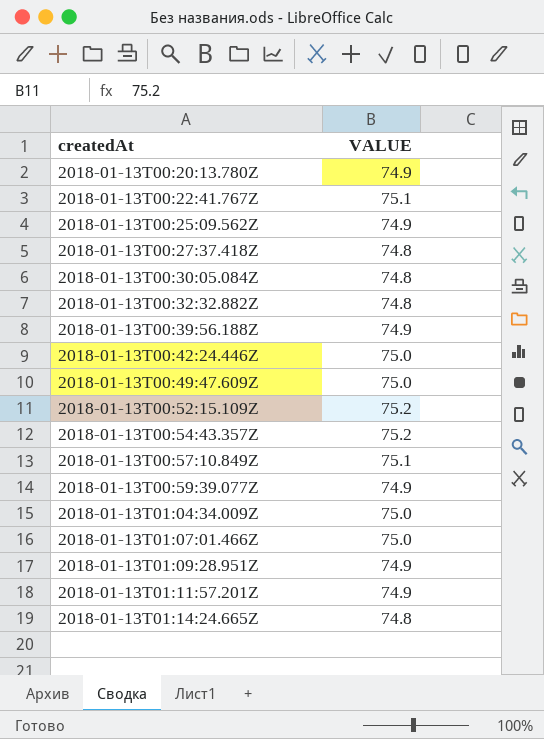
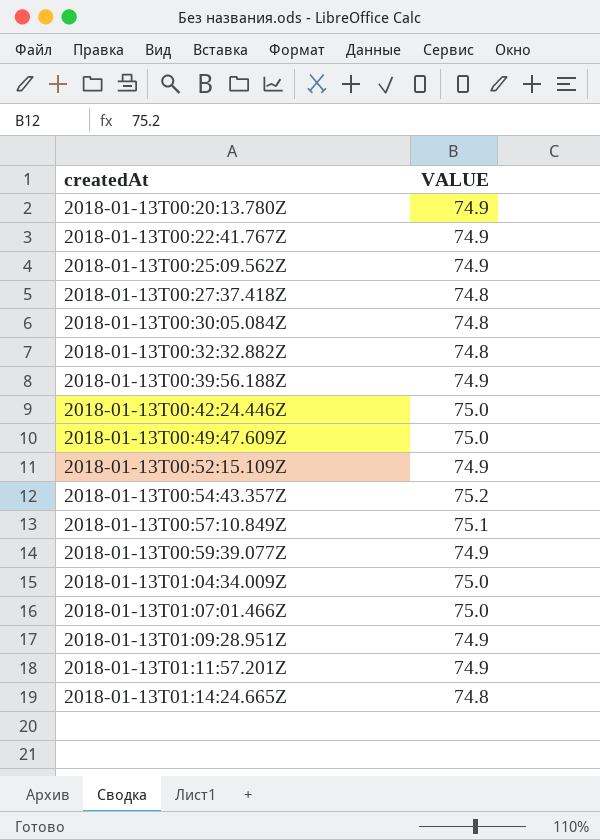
2018-01-13T00:22:41.767Z | VALUE: 75.1 -> 74.9
2018-01-13T00:52:15.109Z | VALUE: 75.2 -> 74.9

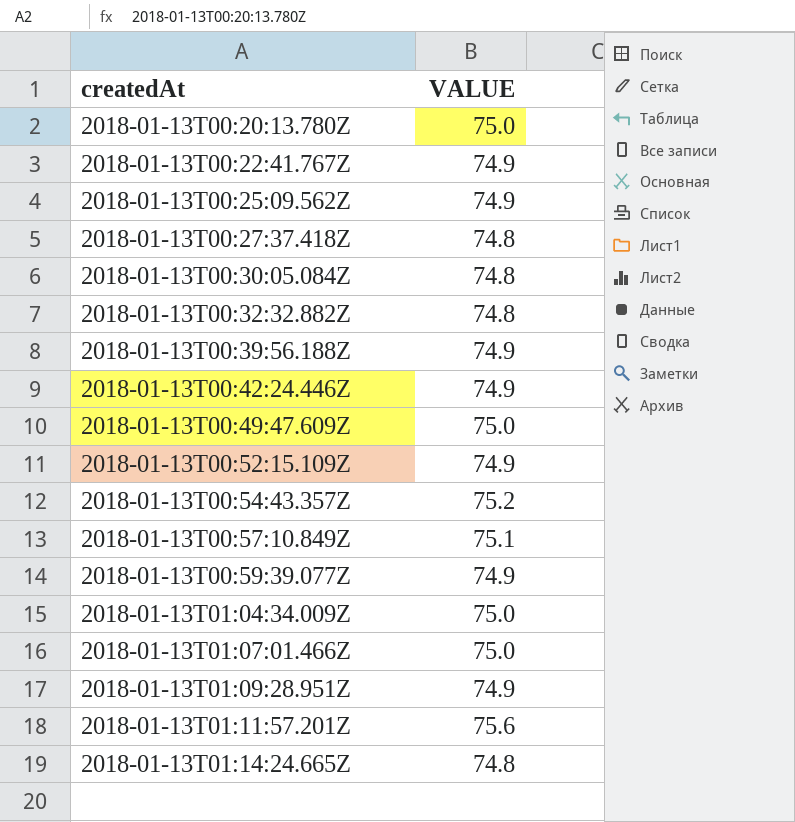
2018-01-13T00:20:13.780Z | VALUE: 74.9 -> 75.0
2018-01-13T00:42:24.446Z | VALUE: 75.0 -> 74.9
2018-01-13T01:11:57.201Z | VALUE: 74.9 -> 75.6

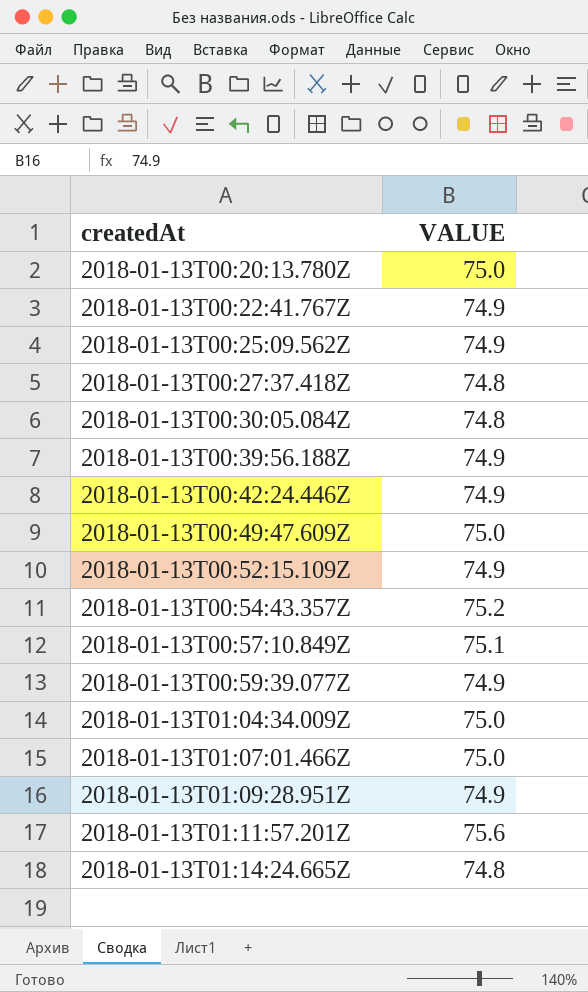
row 2018-01-13T00:32:32.882Z: 74.8 -> none

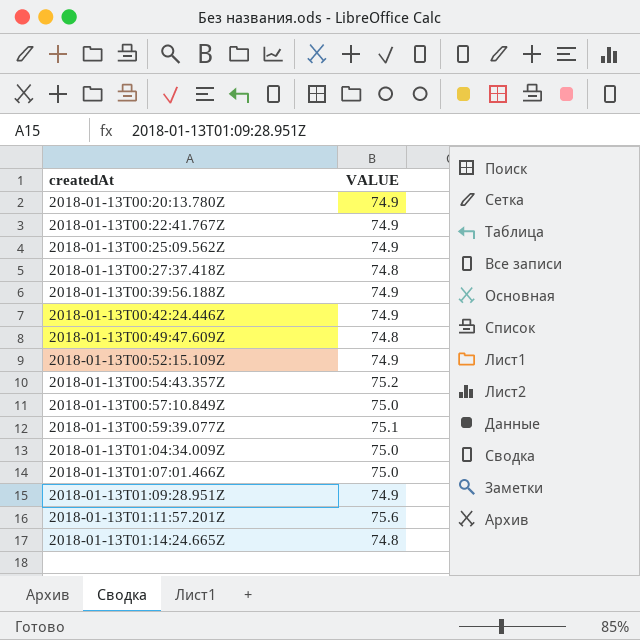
row 2018-01-13T00:30:05.084Z: 74.8 -> none
2018-01-13T00:20:13.780Z | VALUE: 75.0 -> 74.9
2018-01-13T00:49:47.609Z | VALUE: 75.0 -> 74.8
2018-01-13T00:57:10.849Z | VALUE: 75.1 -> 75.0
2018-01-13T00:59:39.077Z | VALUE: 74.9 -> 75.1

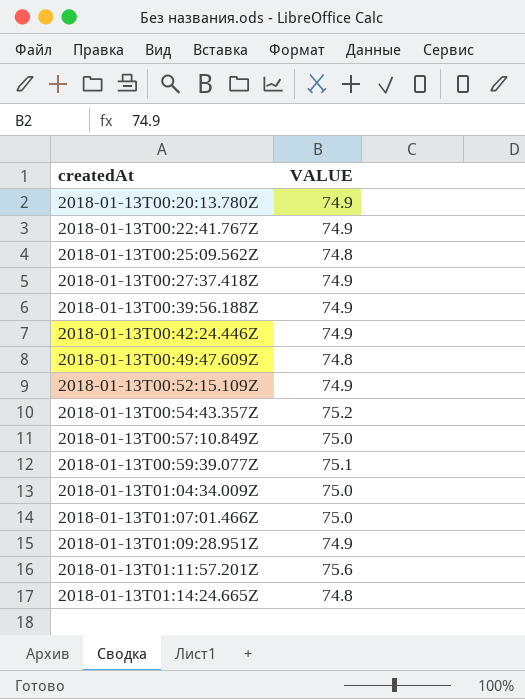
2018-01-13T00:25:09.562Z | VALUE: 74.9 -> 74.8
2018-01-13T00:27:37.418Z | VALUE: 74.8 -> 74.9

